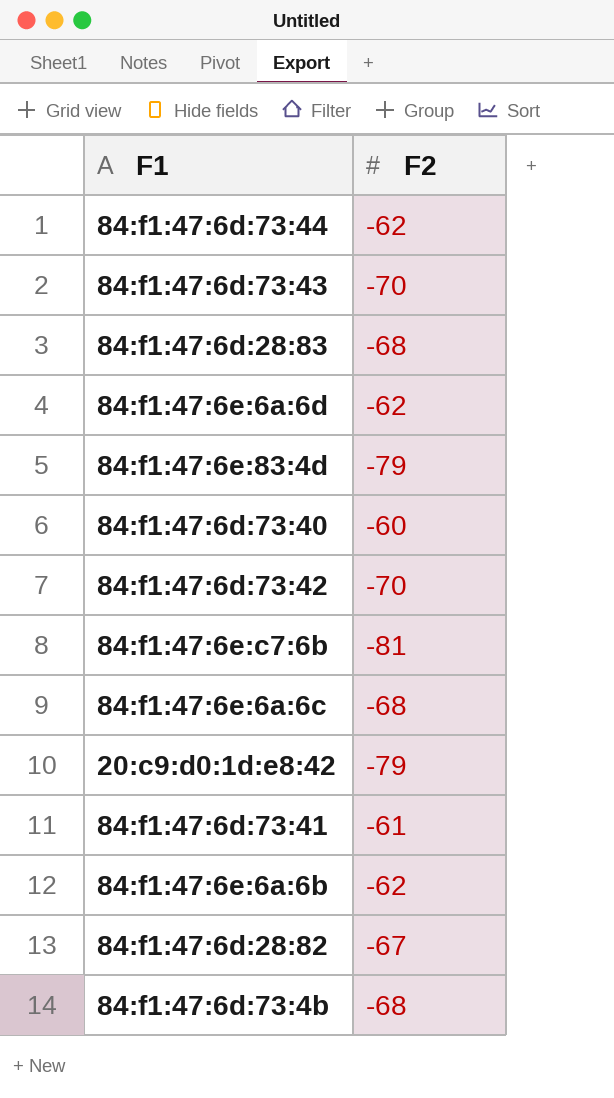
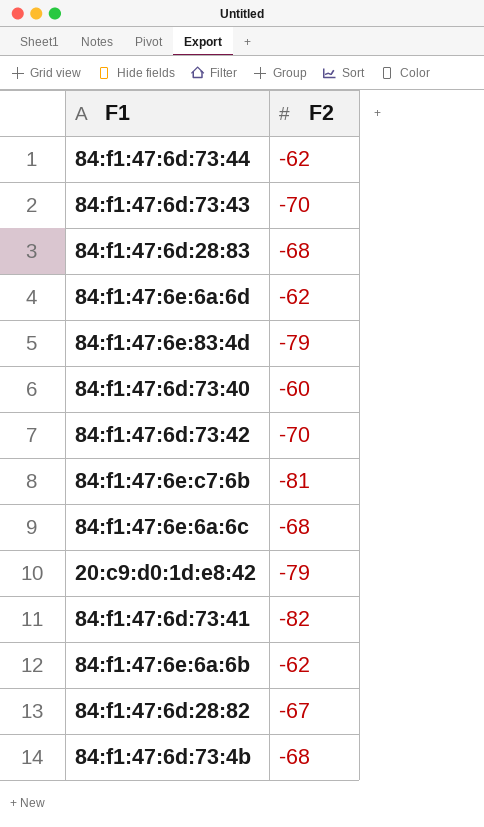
84:f1:47:6d:73:41 | F2: -61 -> -82

